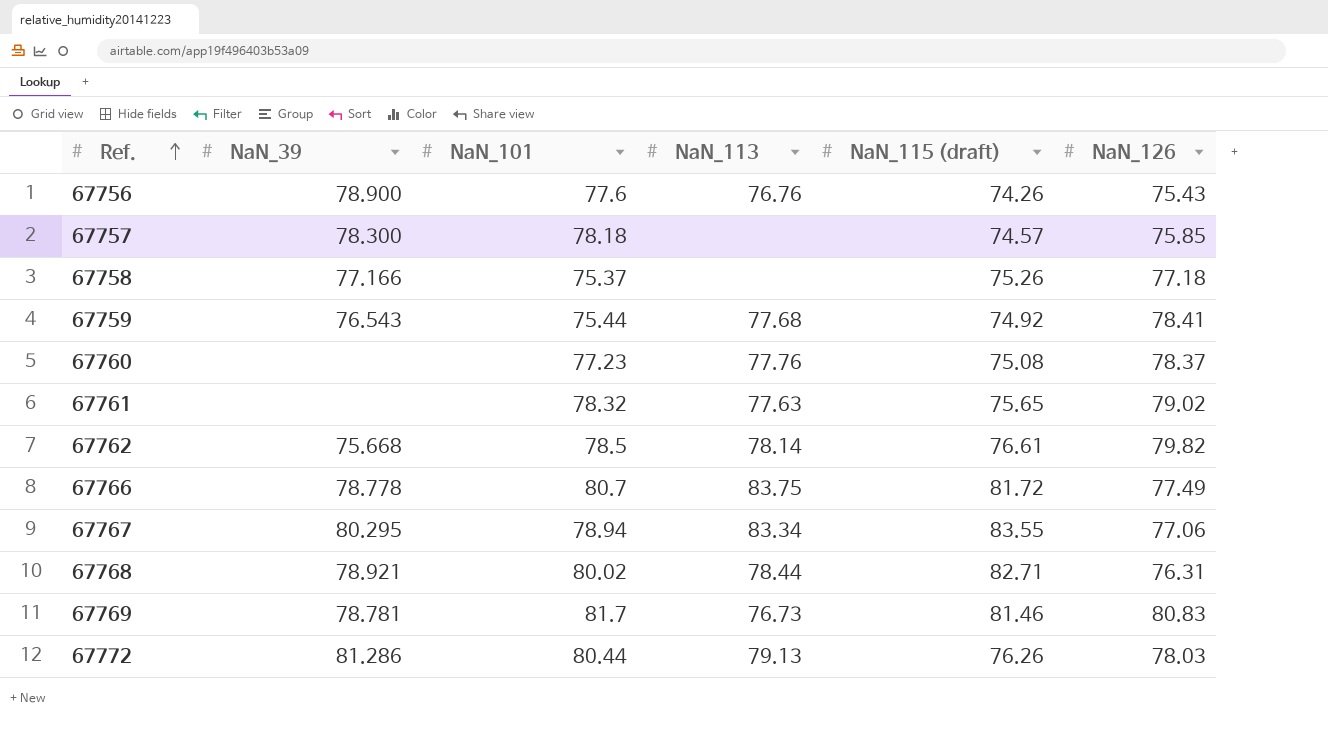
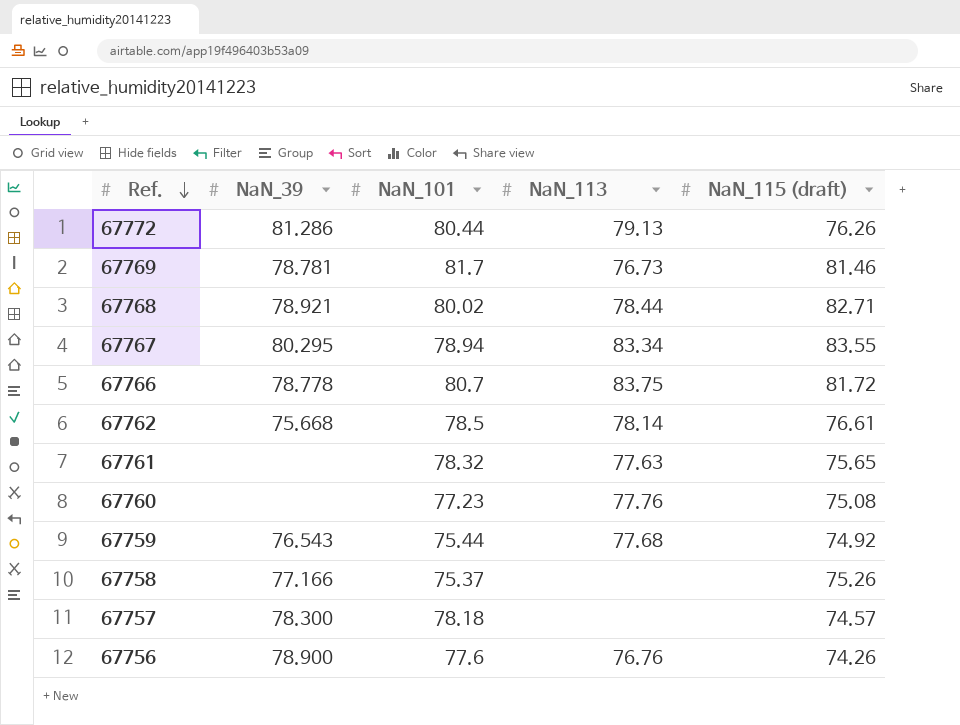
row order: Ref. ascending -> Ref. descending
column NaN_126 | position: 6 -> none

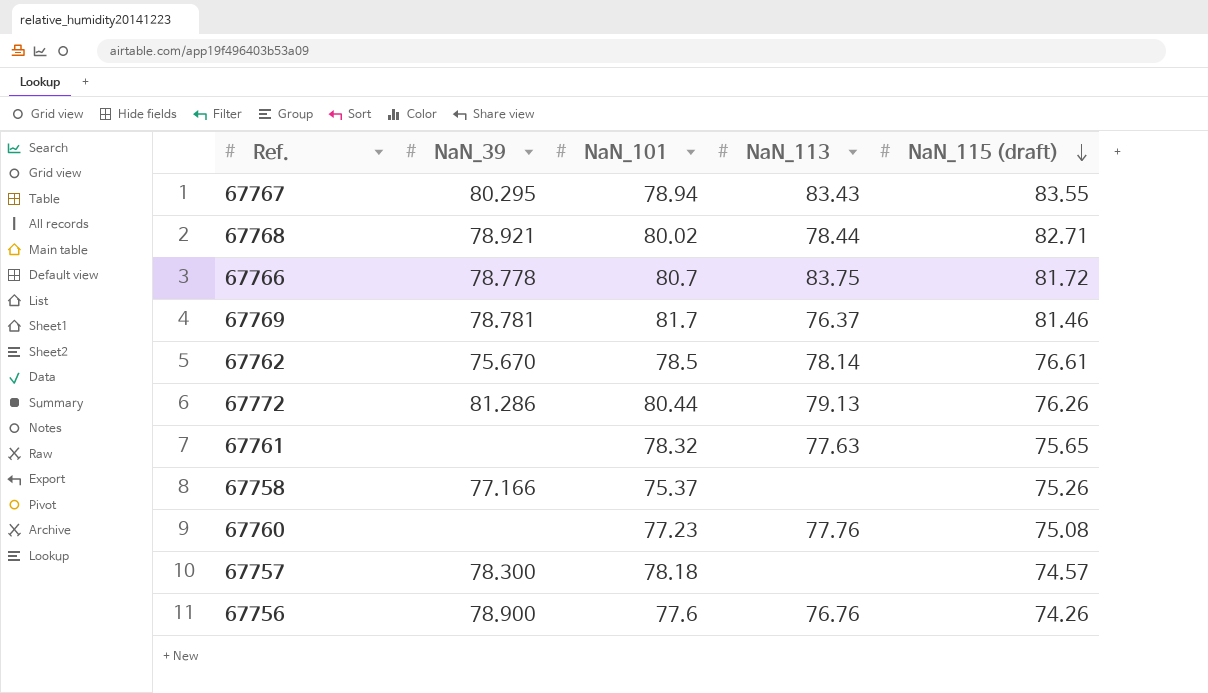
row order: Ref. descending -> NaN_115 (draft) descending
row 67759: 76.543 | 75.44 | 77.68 | 74.92 -> none
67767 | NaN_113: 83.34 -> 83.43
67769 | NaN_113: 76.73 -> 76.37
67762 | NaN_39: 75.668 -> 75.670

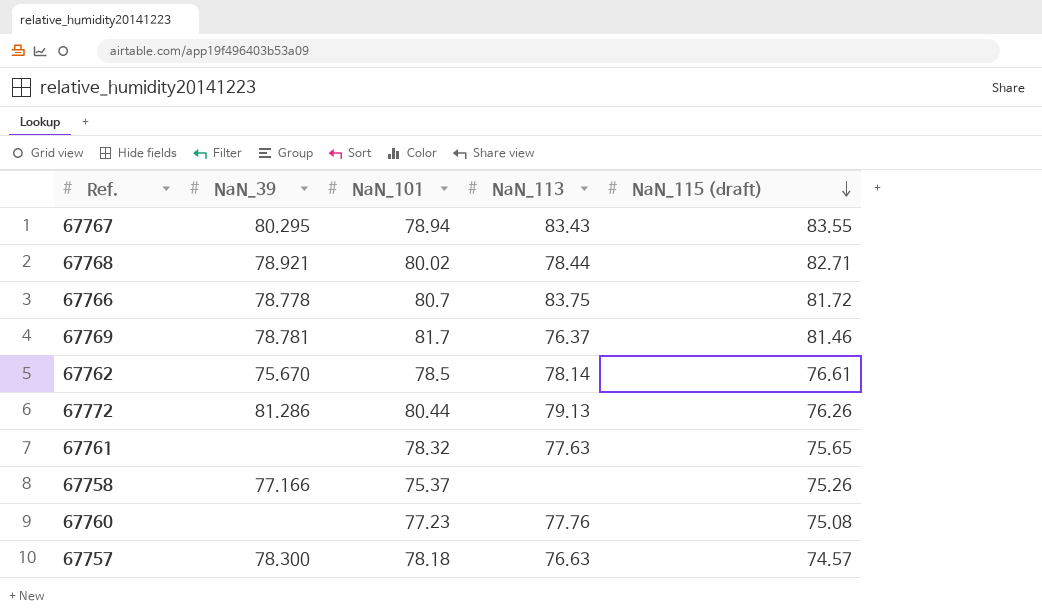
row 67756: 78.900 | 77.6 | 76.76 | 74.26 -> none
67757 | NaN_113: none -> 76.63

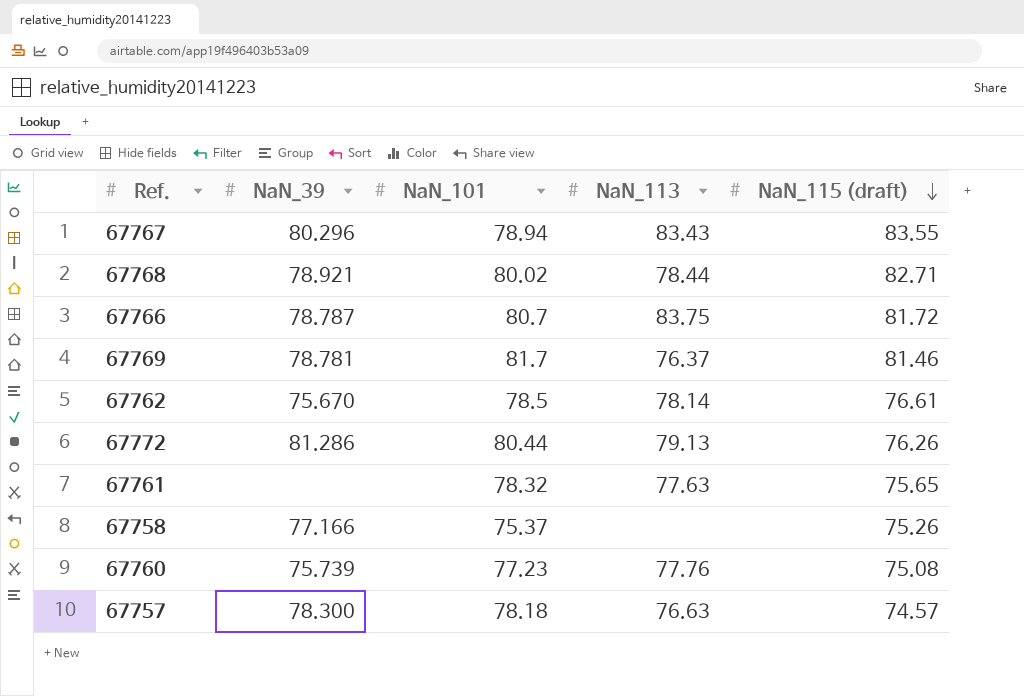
67767 | NaN_39: 80.295 -> 80.296
67766 | NaN_39: 78.778 -> 78.787
67760 | NaN_39: none -> 75.739

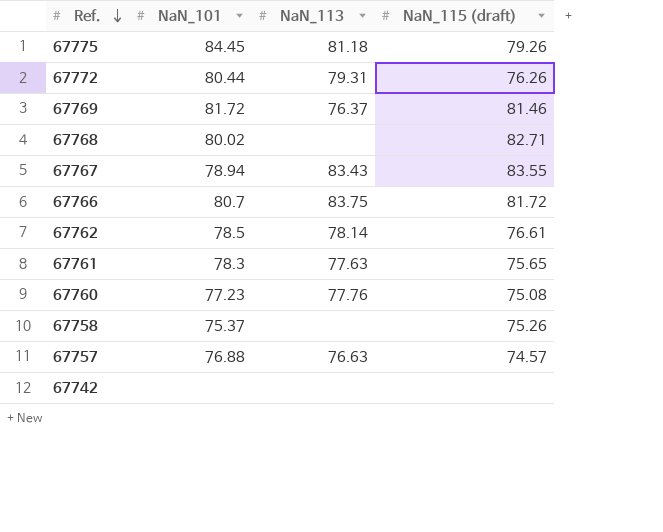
row order: NaN_115 (draft) descending -> Ref. descending
column NaN_39 | position: 2 -> none
row 67775: none -> 84.45 | 81.18 | 79.26
67772 | NaN_113: 79.13 -> 79.31
67769 | NaN_101: 81.7 -> 81.72
67768 | NaN_113: 78.44 -> none
67761 | NaN_101: 78.32 -> 78.3
67757 | NaN_101: 78.18 -> 76.88
row 67742: none -> none | none | none

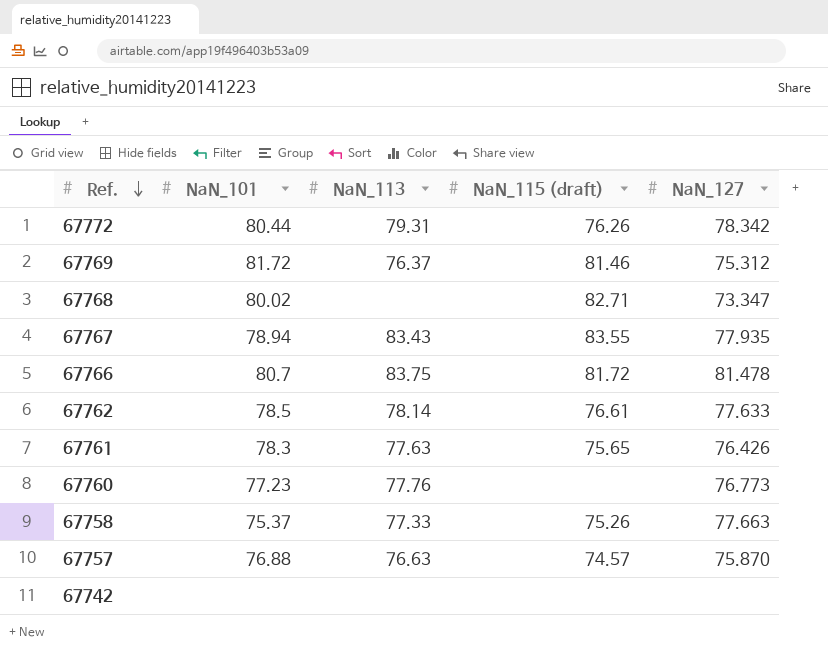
column NaN_127 | position: none -> 5
row 67775: 84.45 | 81.18 | 79.26 -> none
67760 | NaN_115 (draft): 75.08 -> none
67758 | NaN_113: none -> 77.33

